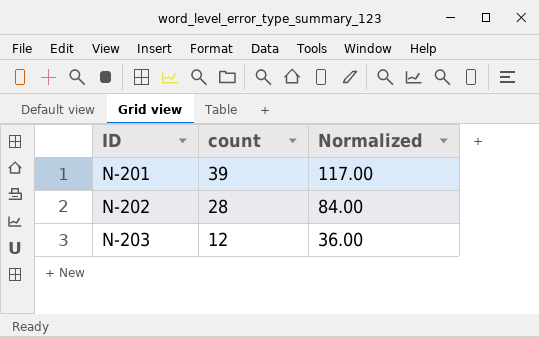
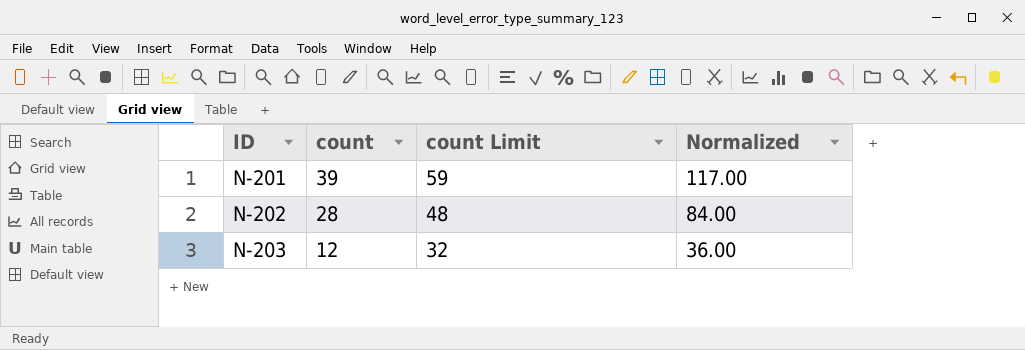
column count Limit | formula: none -> [count] + 20

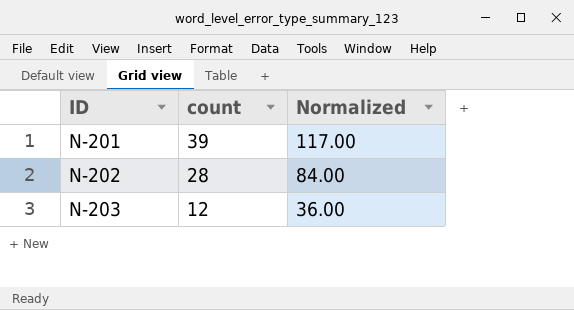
column count Limit | formula: [count] + 20 -> none

